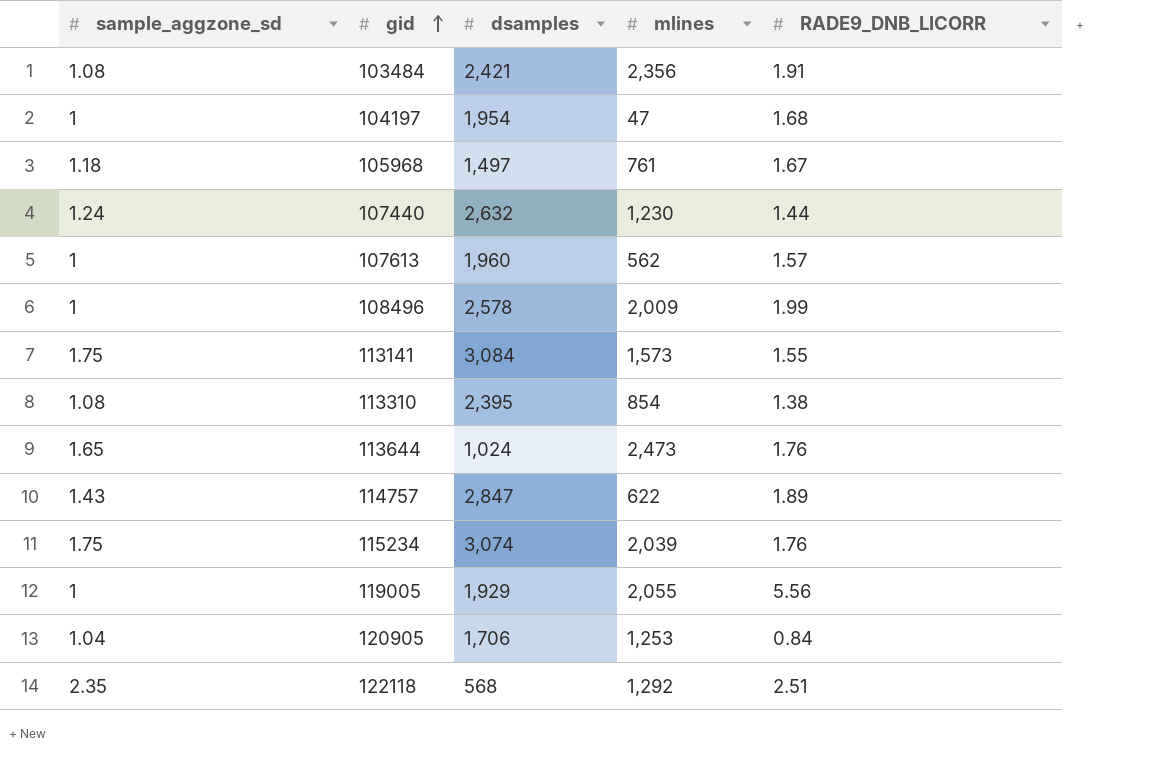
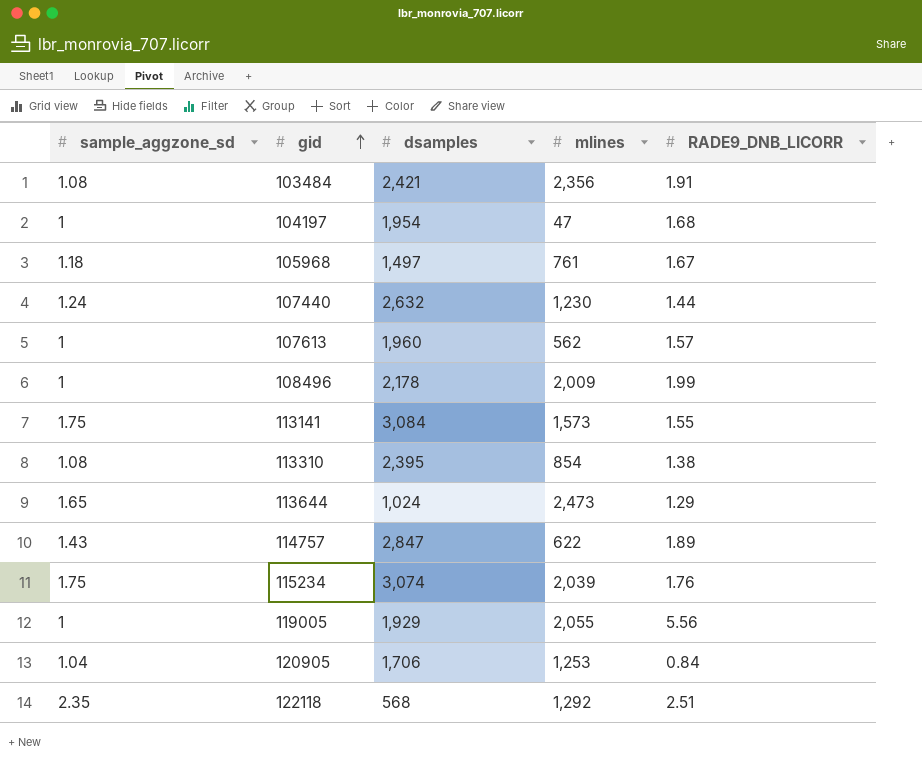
108496 | dsamples: 2,578 -> 2,178
113644 | RADE9_DNB_LICORR: 1.76 -> 1.29

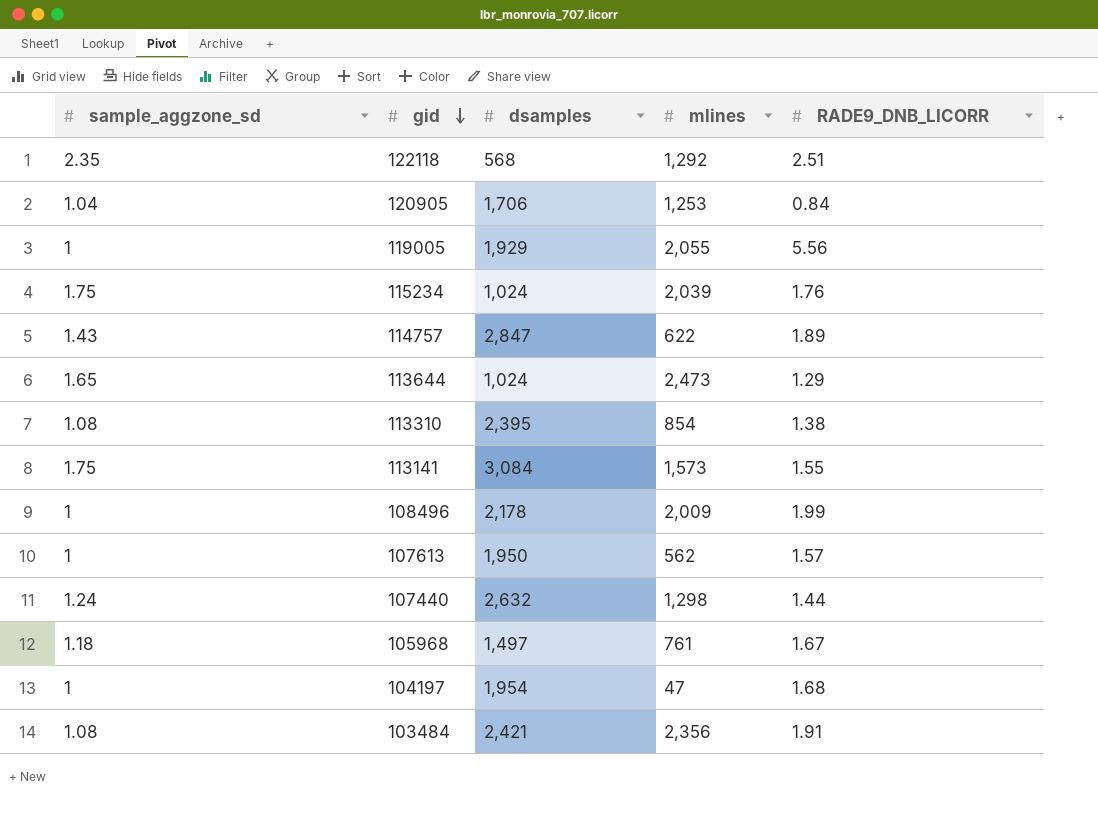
row order: gid ascending -> gid descending
115234 | dsamples: 3,074 -> 1,024
107613 | dsamples: 1,960 -> 1,950
107440 | mlines: 1,230 -> 1,298

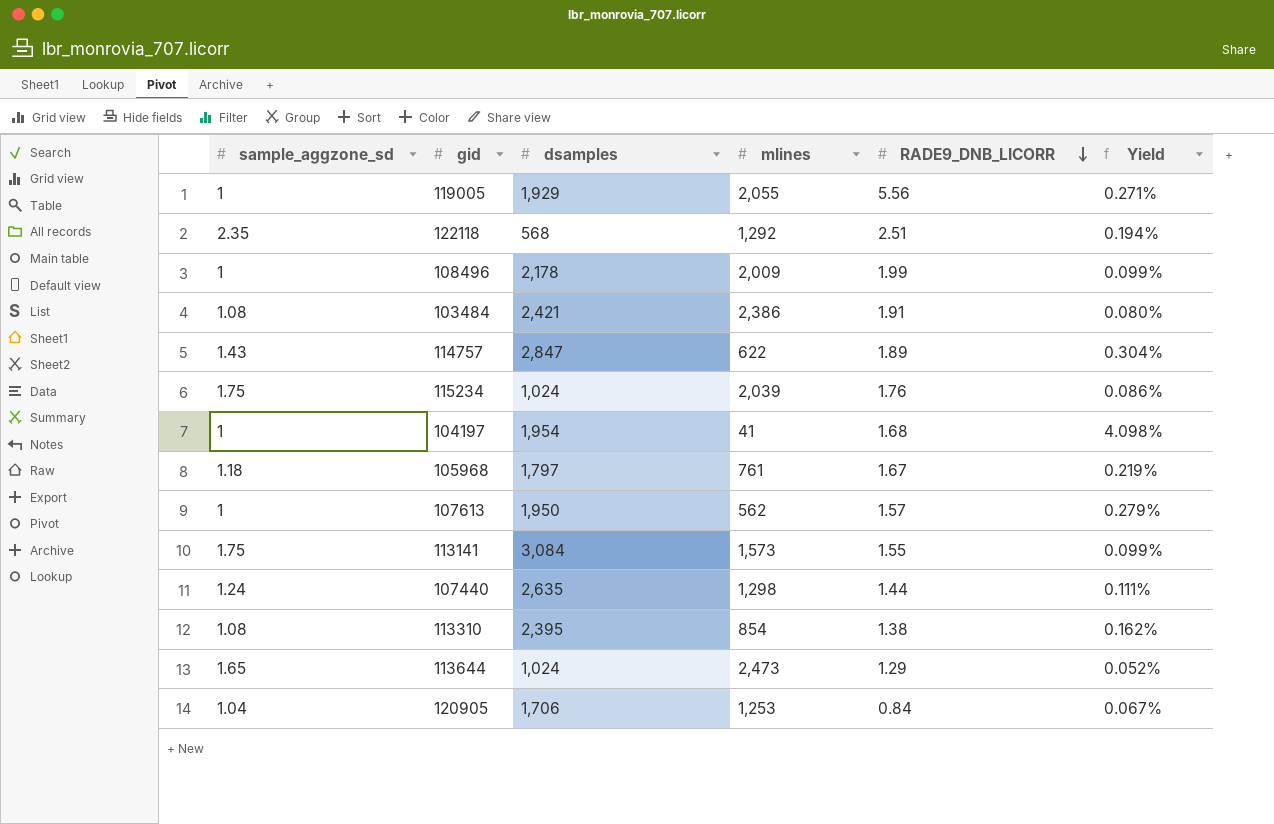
row order: gid descending -> RADE9_DNB_LICORR descending
column Yield | formula: none -> [RADE9_DNB_LICORR] / [mlines]
103484 | mlines: 2,356 -> 2,386
104197 | mlines: 47 -> 41
105968 | dsamples: 1,497 -> 1,797
107440 | dsamples: 2,632 -> 2,635

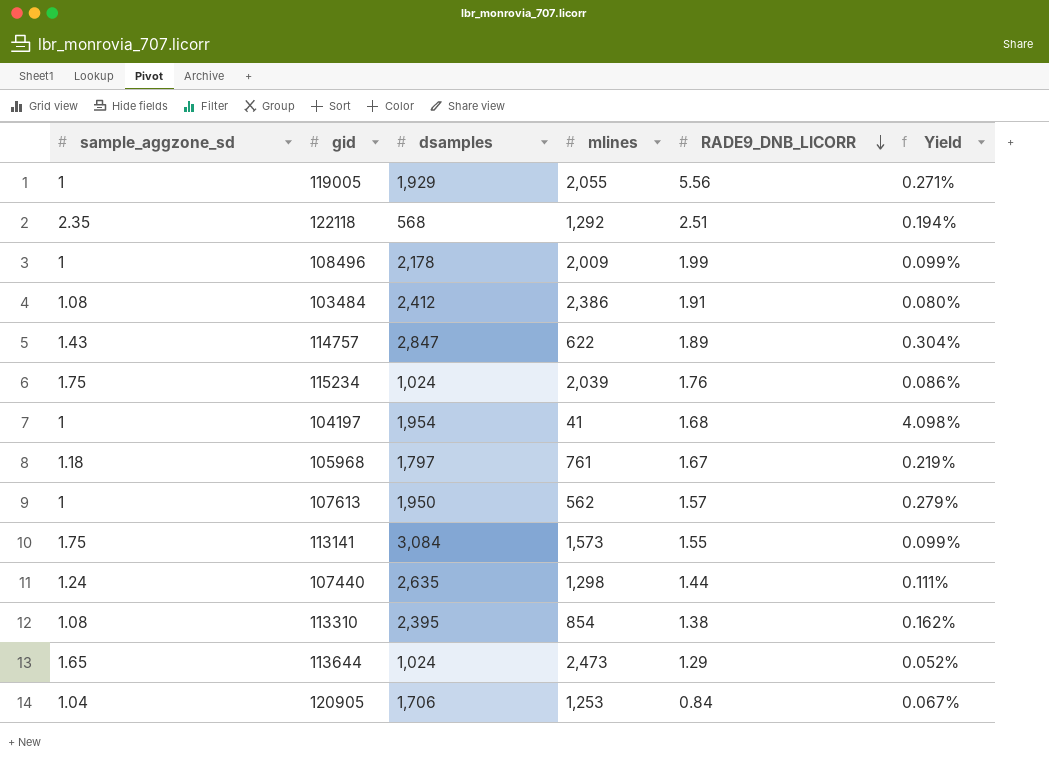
103484 | dsamples: 2,421 -> 2,412

